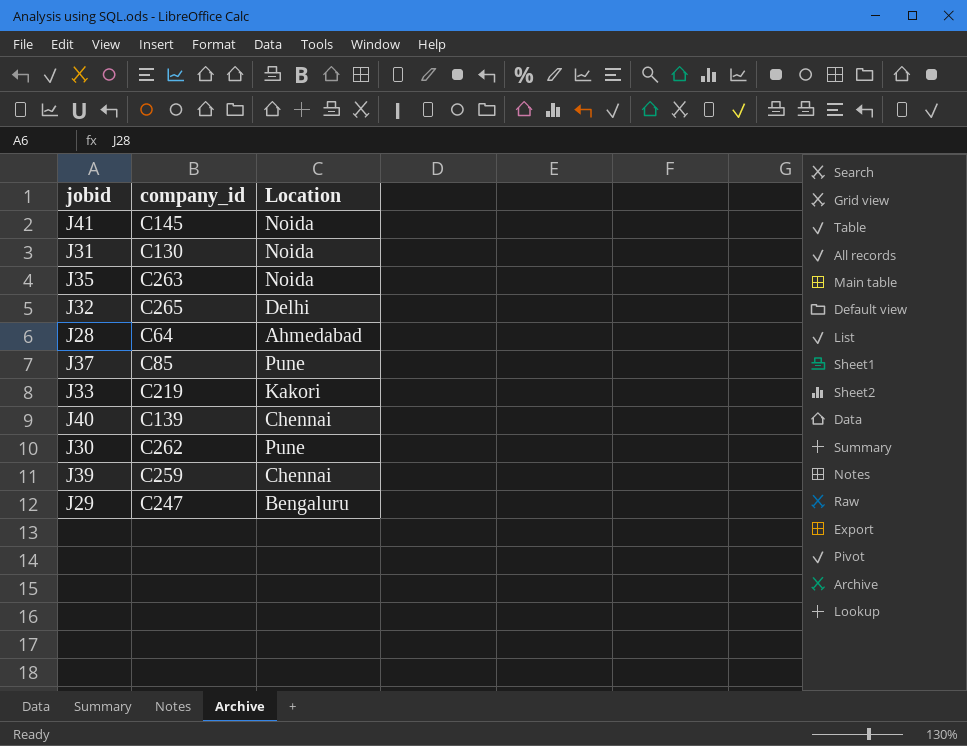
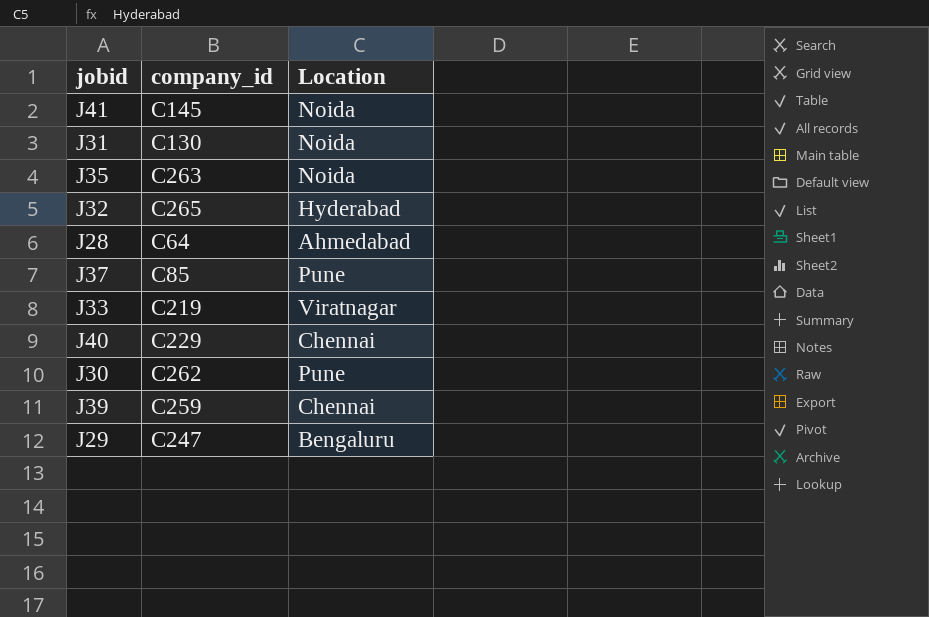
J32 | Location: Delhi -> Hyderabad
J33 | Location: Kakori -> Viratnagar
J40 | company_id: C139 -> C229

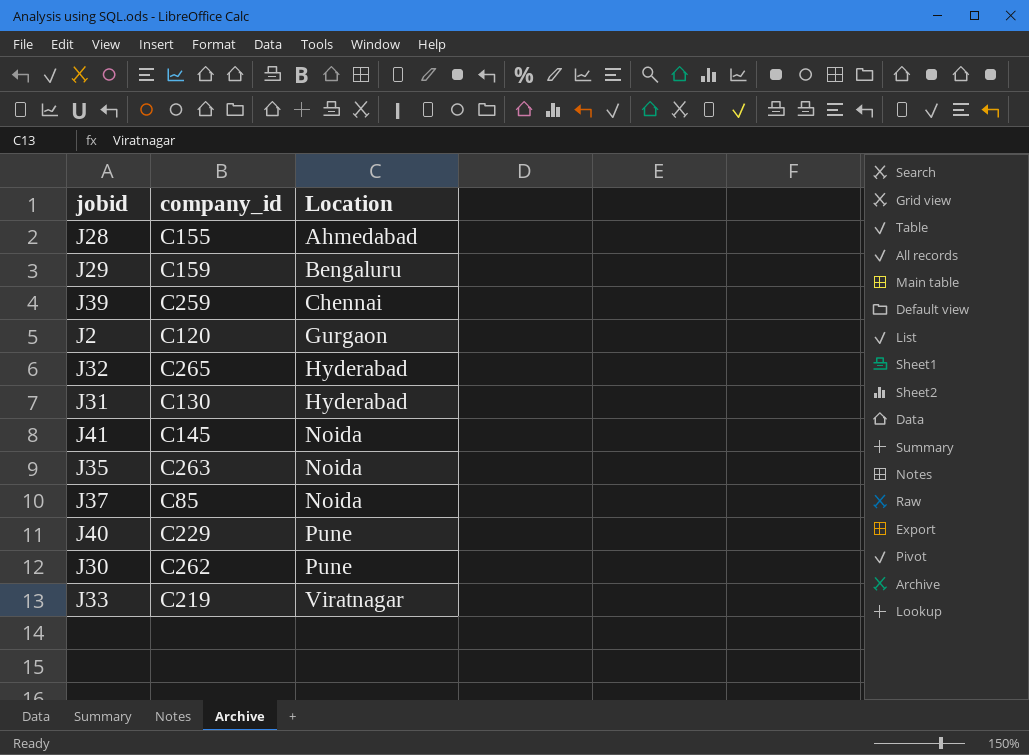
row order: none -> Location ascending
J28 | company_id: C64 -> C155
J29 | company_id: C247 -> C159
row J2: none -> C120 | Gurgaon
J31 | Location: Noida -> Hyderabad
J37 | Location: Pune -> Noida
J40 | Location: Chennai -> Pune

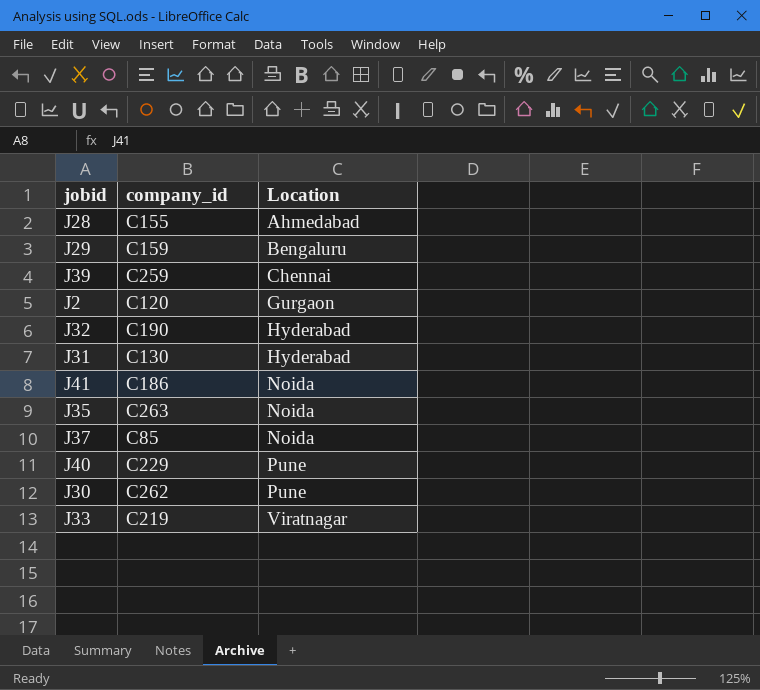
J32 | company_id: C265 -> C190
J41 | company_id: C145 -> C186

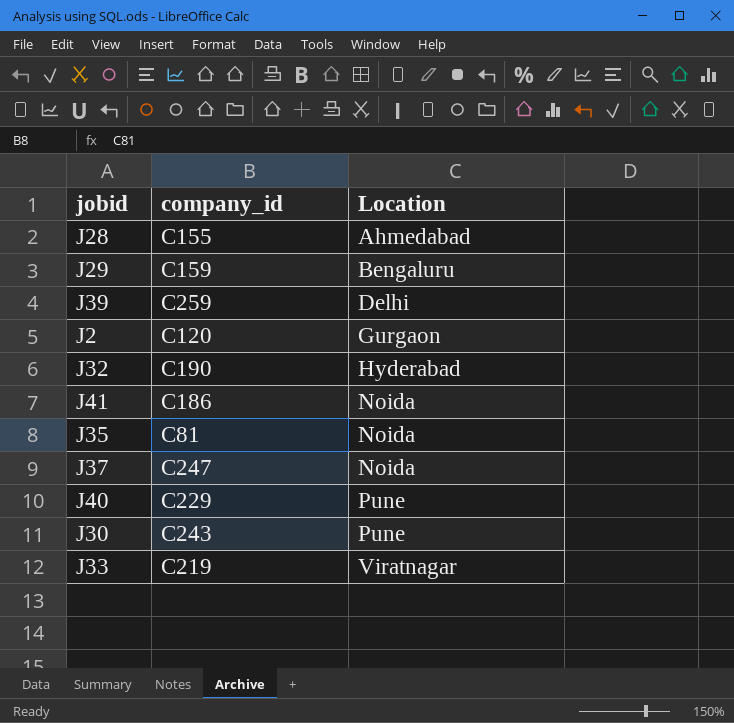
row J31: C130 | Hyderabad -> none
J39 | Location: Chennai -> Delhi
J35 | company_id: C263 -> C81
J37 | company_id: C85 -> C247
J30 | company_id: C262 -> C243

